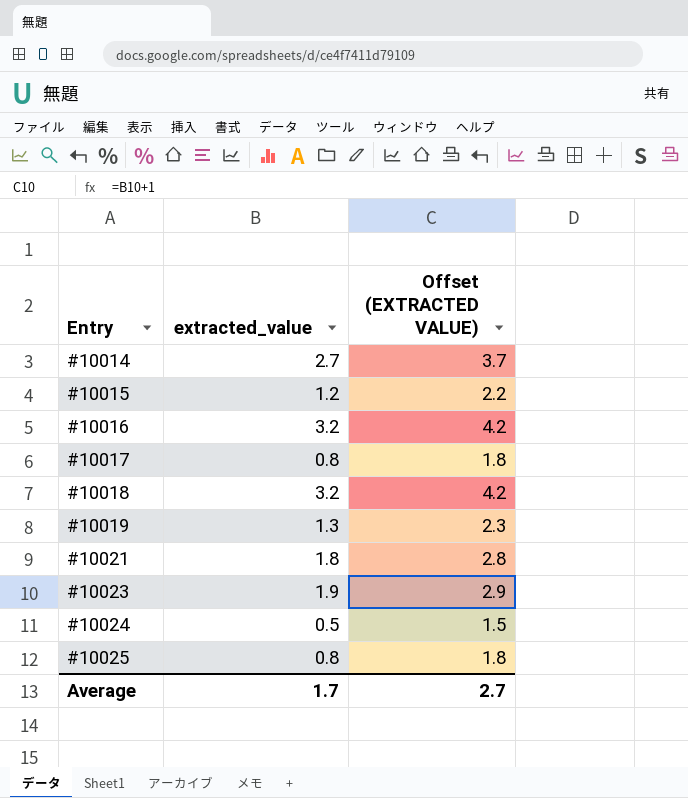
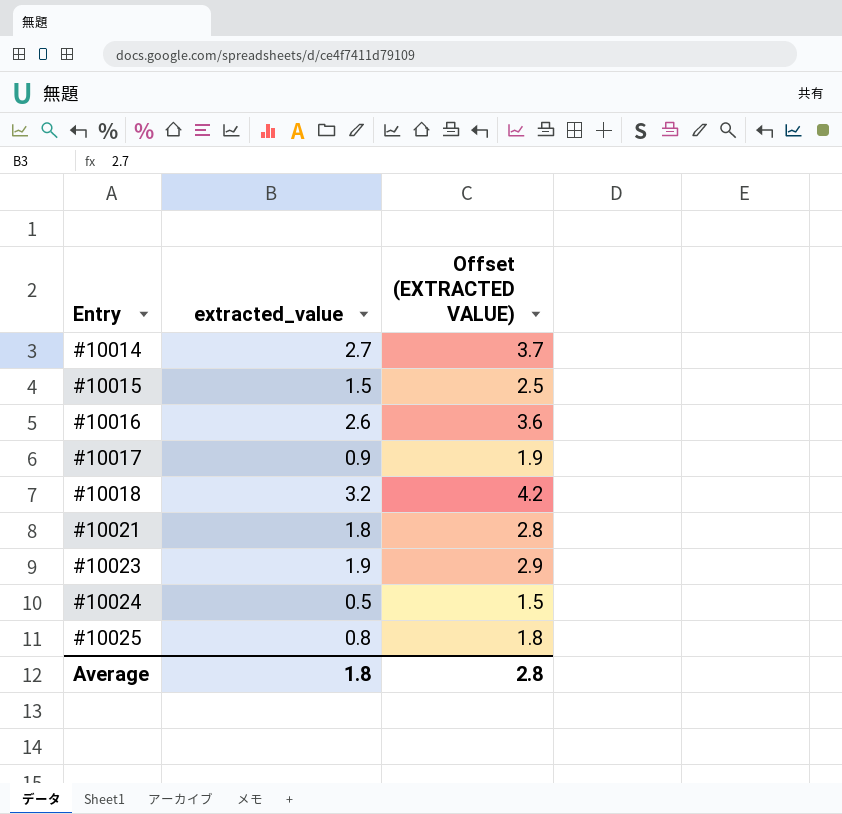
row #10019: 1.3 | 2.3 -> none
#10015 | extracted_value: 1.2 -> 1.5
#10015 | Offset (EXTRACTED VALUE): 2.2 -> 2.5
#10016 | extracted_value: 3.2 -> 2.6
#10016 | Offset (EXTRACTED VALUE): 4.2 -> 3.6
#10017 | extracted_value: 0.8 -> 0.9
#10017 | Offset (EXTRACTED VALUE): 1.8 -> 1.9
Average | extracted_value: 1.7 -> 1.8
Average | Offset (EXTRACTED VALUE): 2.7 -> 2.8

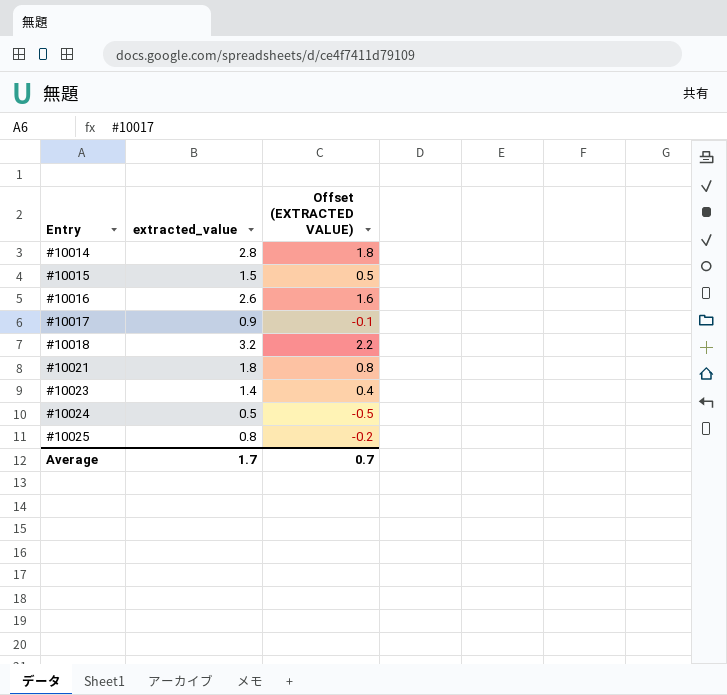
column Offset (EXTRACTED VALUE) | formula: [extracted_value] + 1 -> [extracted_value] - 1
#10014 | extracted_value: 2.7 -> 2.8
#10023 | extracted_value: 1.9 -> 1.4
Average | extracted_value: 1.8 -> 1.7
Average | Offset (EXTRACTED VALUE): 2.8 -> 0.7

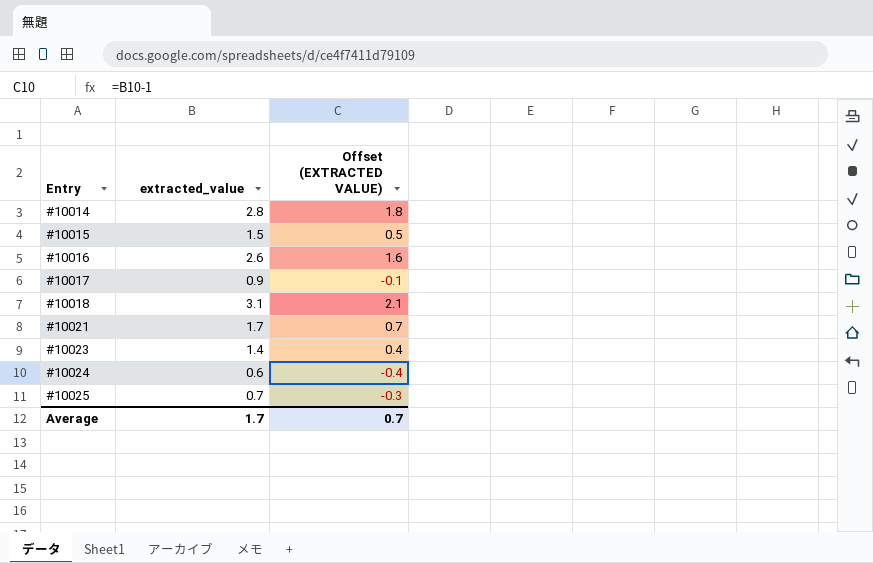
#10018 | extracted_value: 3.2 -> 3.1
#10018 | Offset (EXTRACTED VALUE): 2.2 -> 2.1
#10021 | extracted_value: 1.8 -> 1.7
#10021 | Offset (EXTRACTED VALUE): 0.8 -> 0.7
#10024 | extracted_value: 0.5 -> 0.6
#10024 | Offset (EXTRACTED VALUE): -0.5 -> -0.4
#10025 | extracted_value: 0.8 -> 0.7
#10025 | Offset (EXTRACTED VALUE): -0.2 -> -0.3

